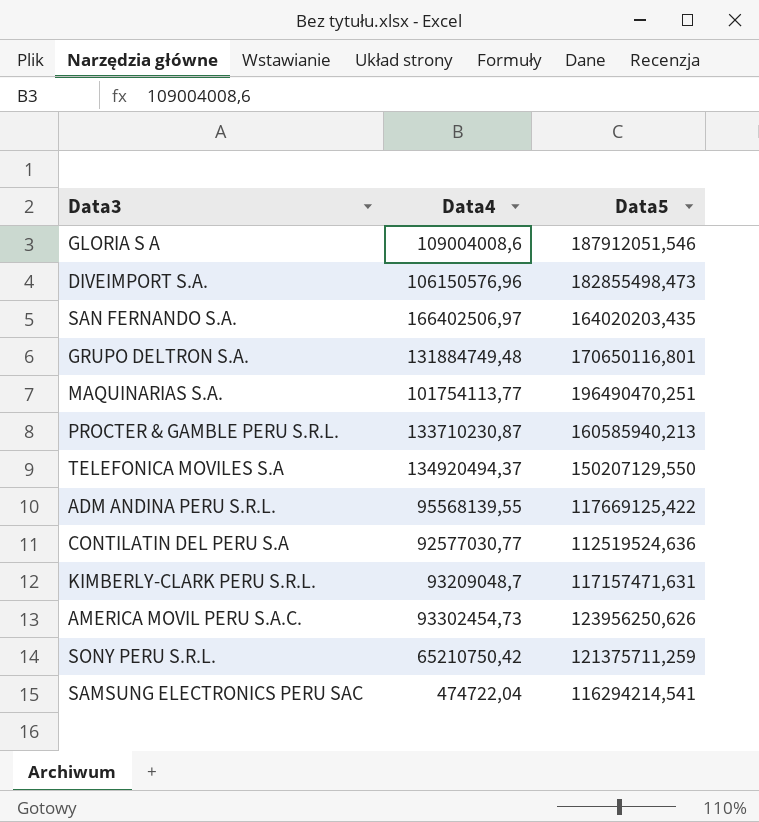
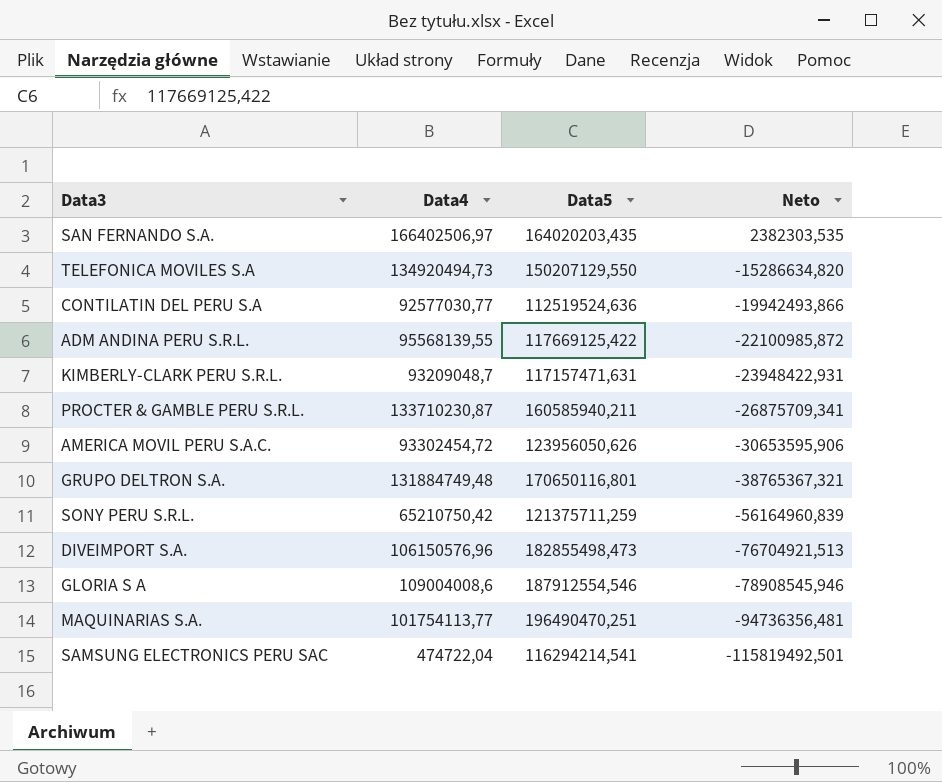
row order: none -> Neto descending
column Neto | formula: none -> [Data4] - [Data5]
TELEFONICA MOVILES S.A | Data4: 134920494,37 -> 134920494,73
PROCTER & GAMBLE PERU S.R.L. | Data5: 160585940,213 -> 160585940,211
AMERICA MOVIL PERU S.A.C. | Data4: 93302454,73 -> 93302454,72
AMERICA MOVIL PERU S.A.C. | Data5: 123956250,626 -> 123956050,626
GLORIA S A | Data5: 187912051,546 -> 187912554,546

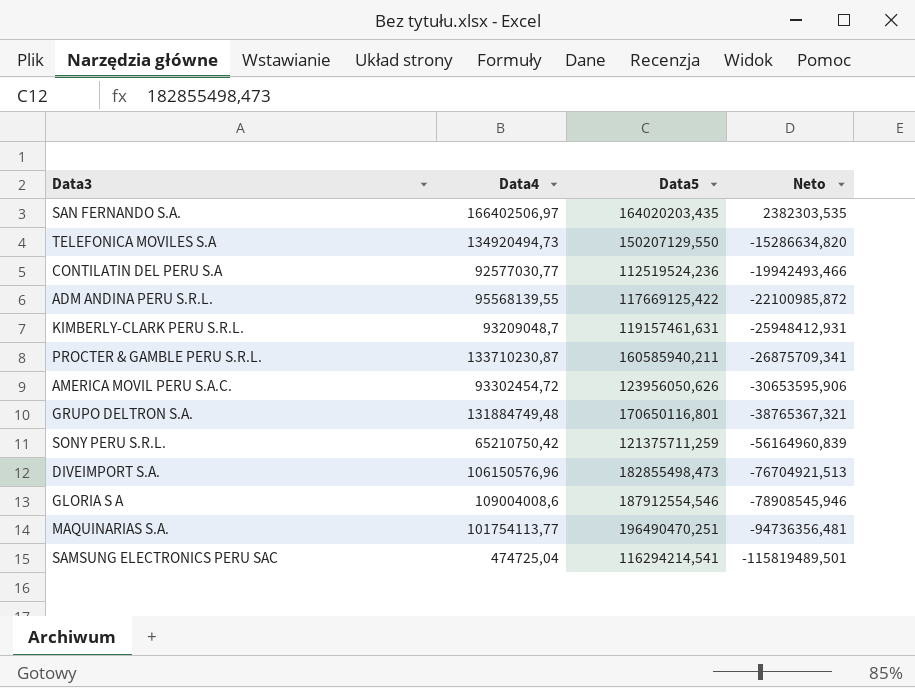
CONTILATIN DEL PERU S.A | Data5: 112519524,636 -> 112519524,236
CONTILATIN DEL PERU S.A | Neto: -19942493,866 -> -19942493,466
KIMBERLY-CLARK PERU S.R.L. | Data5: 117157471,631 -> 119157461,631
KIMBERLY-CLARK PERU S.R.L. | Neto: -23948422,931 -> -25948412,931
SAMSUNG ELECTRONICS PERU SAC | Data4: 474722,04 -> 474725,04
SAMSUNG ELECTRONICS PERU SAC | Neto: -115819492,501 -> -115819489,501

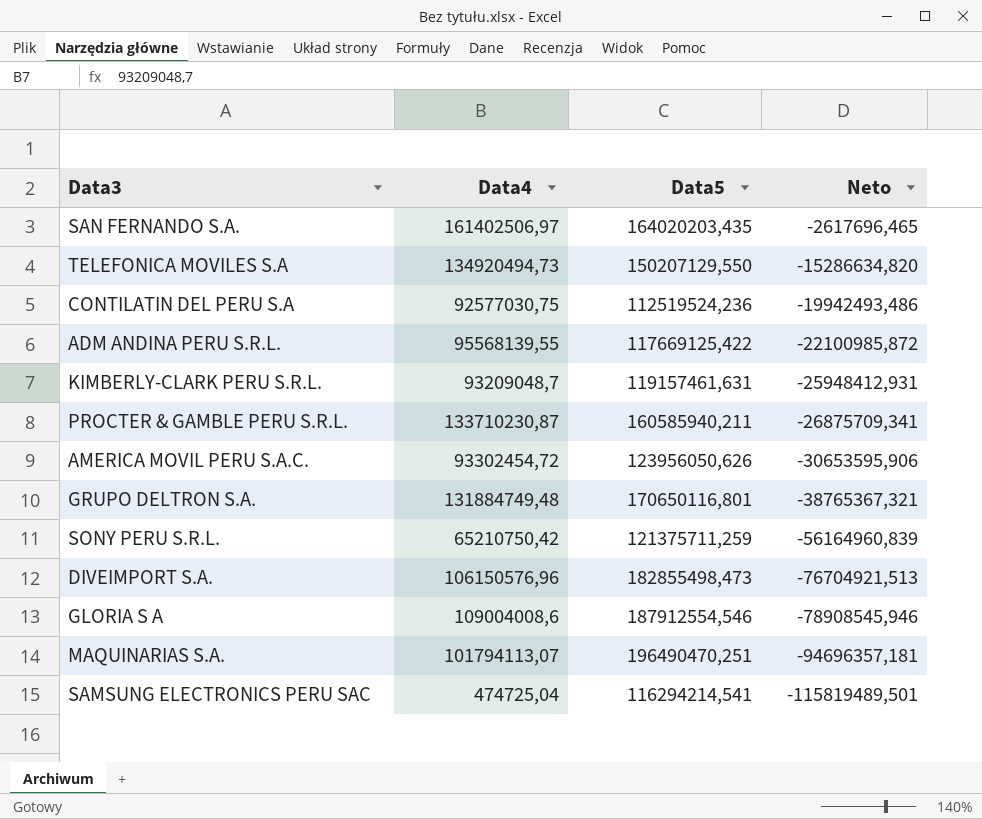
SAN FERNANDO S.A. | Data4: 166402506,97 -> 161402506,97
SAN FERNANDO S.A. | Neto: 2382303,535 -> -2617696,465
CONTILATIN DEL PERU S.A | Data4: 92577030,77 -> 92577030,75
CONTILATIN DEL PERU S.A | Neto: -19942493,466 -> -19942493,486
MAQUINARIAS S.A. | Data4: 101754113,77 -> 101794113,07
MAQUINARIAS S.A. | Neto: -94736356,481 -> -94696357,181

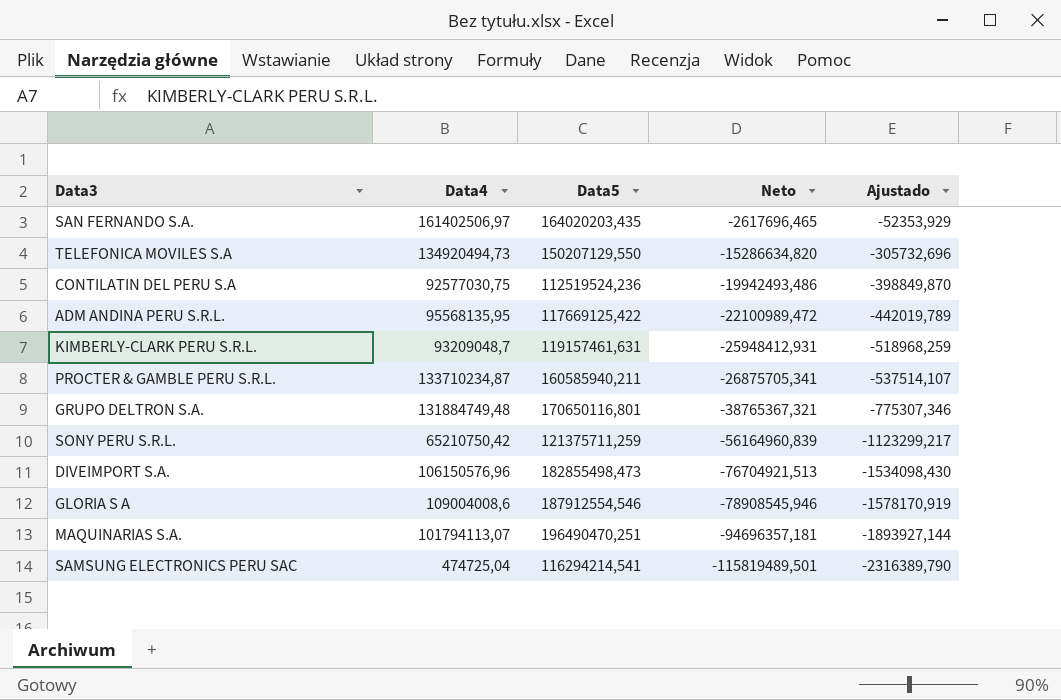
column Ajustado | formula: none -> [Neto] * 0,02
row AMERICA MOVIL PERU S.A.C.: 93302454,72 | 123956050,626 | -30653595,906 -> none
ADM ANDINA PERU S.R.L. | Data4: 95568139,55 -> 95568135,95
ADM ANDINA PERU S.R.L. | Neto: -22100985,872 -> -22100989,472
PROCTER & GAMBLE PERU S.R.L. | Data4: 133710230,87 -> 133710234,87
PROCTER & GAMBLE PERU S.R.L. | Neto: -26875709,341 -> -26875705,341

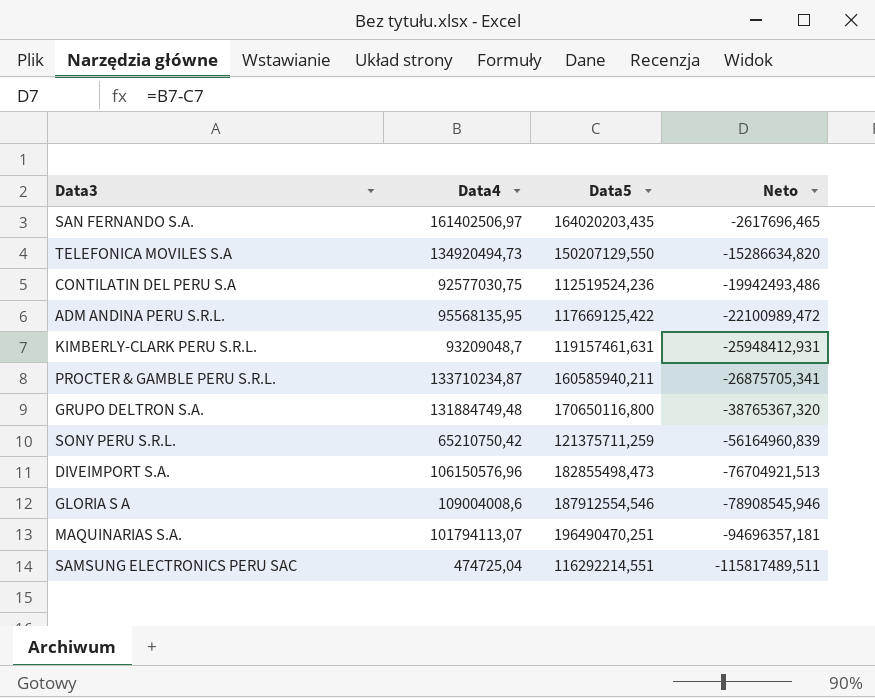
column Ajustado | formula: [Neto] * 0,02 -> none
GRUPO DELTRON S.A. | Data5: 170650116,801 -> 170650116,800
GRUPO DELTRON S.A. | Neto: -38765367,321 -> -38765367,320
SAMSUNG ELECTRONICS PERU SAC | Data5: 116294214,541 -> 116292214,551
SAMSUNG ELECTRONICS PERU SAC | Neto: -115819489,501 -> -115817489,511

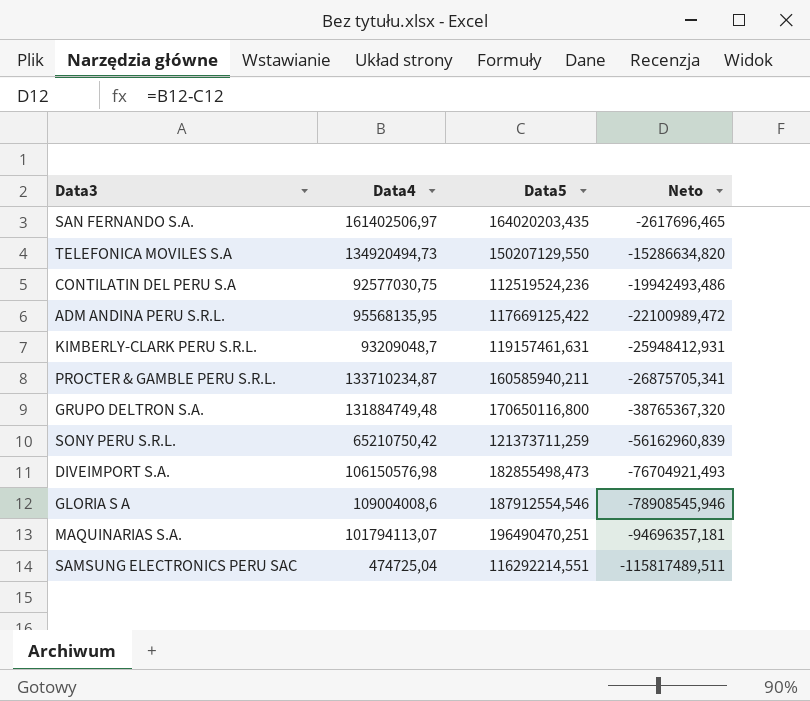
SONY PERU S.R.L. | Data5: 121375711,259 -> 121373711,259
SONY PERU S.R.L. | Neto: -56164960,839 -> -56162960,839
DIVEIMPORT S.A. | Data4: 106150576,96 -> 106150576,98
DIVEIMPORT S.A. | Neto: -76704921,513 -> -76704921,493

